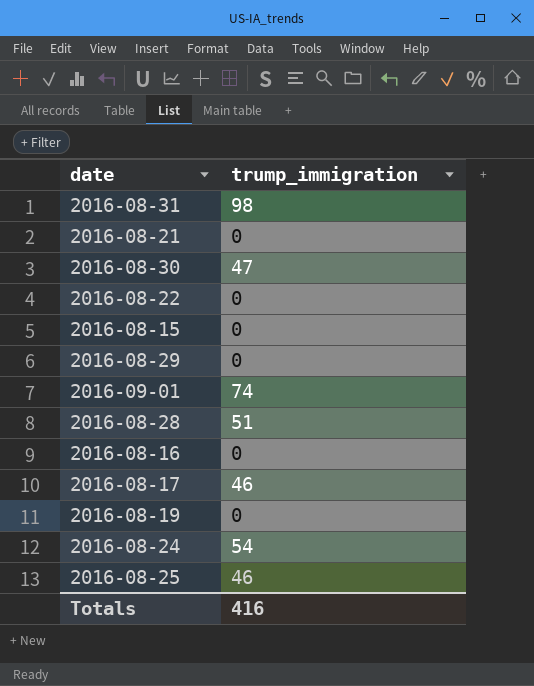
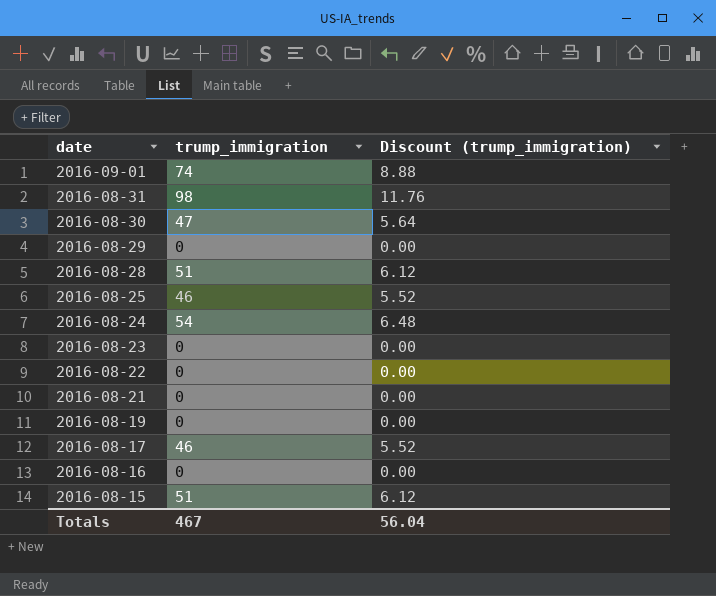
row order: none -> date descending
column Discount (trump_immigration) | formula: none -> [trump_immigration] * 0.12
row 2016-08-23: none -> 0 | 0.00
2016-08-15 | trump_immigration: 0 -> 51
Totals | trump_immigration: 416 -> 467

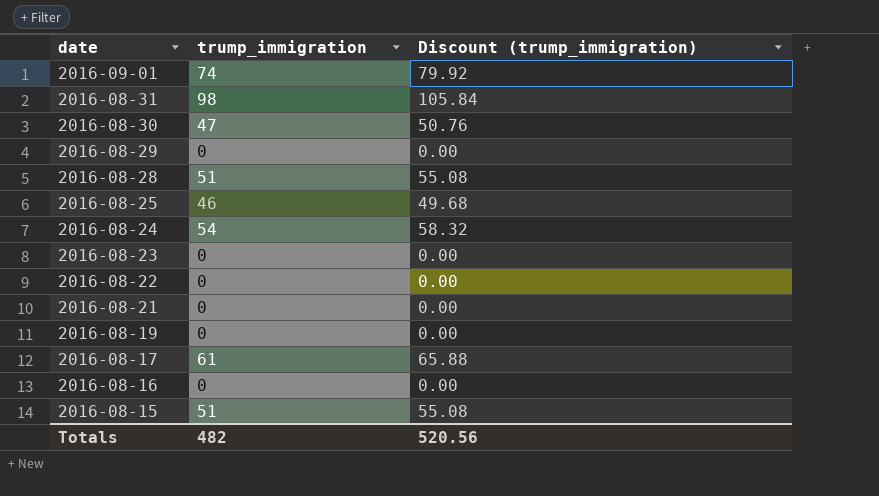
column Discount (trump_immigration) | formula: [trump_immigration] * 0.12 -> [trump_immigration] * 1.08
2016-08-17 | trump_immigration: 46 -> 61
Totals | trump_immigration: 467 -> 482
Totals | Discount (trump_immigration): 56.04 -> 520.56

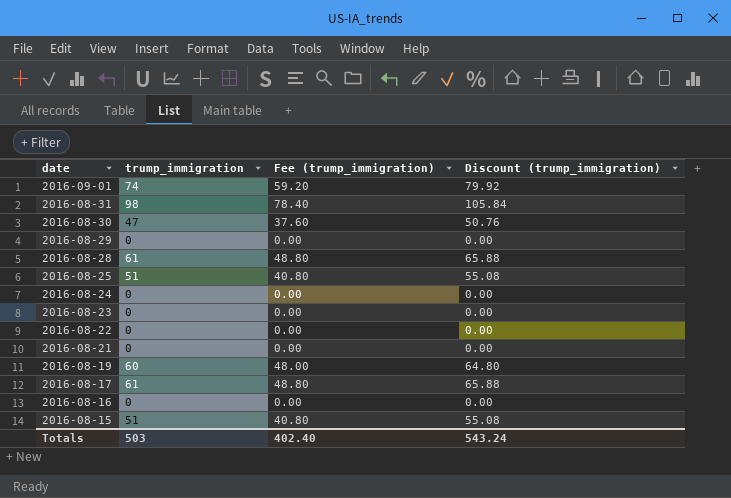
column Fee (trump_immigration) | formula: none -> [trump_immigration] * 0.8
2016-08-28 | trump_immigration: 51 -> 61
2016-08-28 | Discount (trump_immigration): 55.08 -> 65.88
2016-08-25 | trump_immigration: 46 -> 51
2016-08-25 | Discount (trump_immigration): 49.68 -> 55.08
2016-08-24 | trump_immigration: 54 -> 0
2016-08-24 | Discount (trump_immigration): 58.32 -> 0.00
2016-08-19 | trump_immigration: 0 -> 60
2016-08-19 | Discount (trump_immigration): 0.00 -> 64.80
Totals | trump_immigration: 482 -> 503
Totals | Discount (trump_immigration): 520.56 -> 543.24

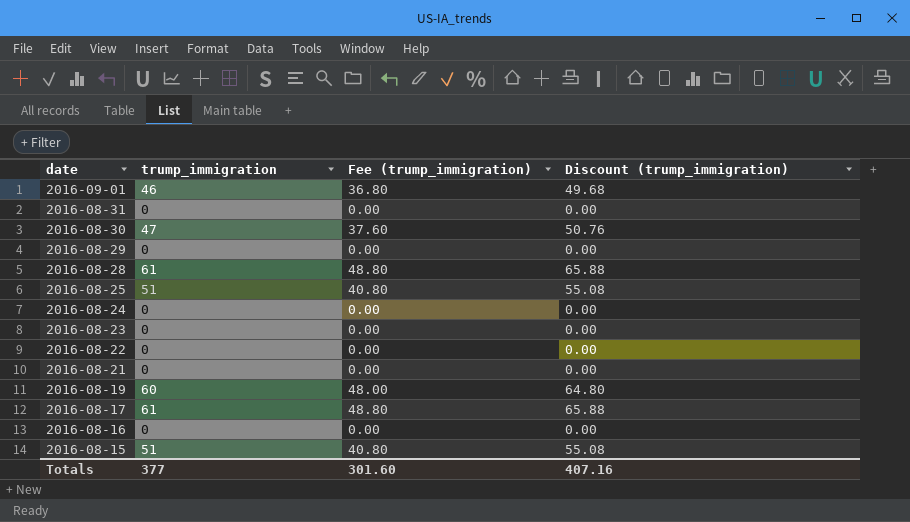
2016-09-01 | trump_immigration: 74 -> 46
2016-09-01 | Fee (trump_immigration): 59.20 -> 36.80
2016-09-01 | Discount (trump_immigration): 79.92 -> 49.68
2016-08-31 | trump_immigration: 98 -> 0
2016-08-31 | Fee (trump_immigration): 78.40 -> 0.00
2016-08-31 | Discount (trump_immigration): 105.84 -> 0.00
Totals | trump_immigration: 503 -> 377
Totals | Fee (trump_immigration): 402.40 -> 301.60
Totals | Discount (trump_immigration): 543.24 -> 407.16

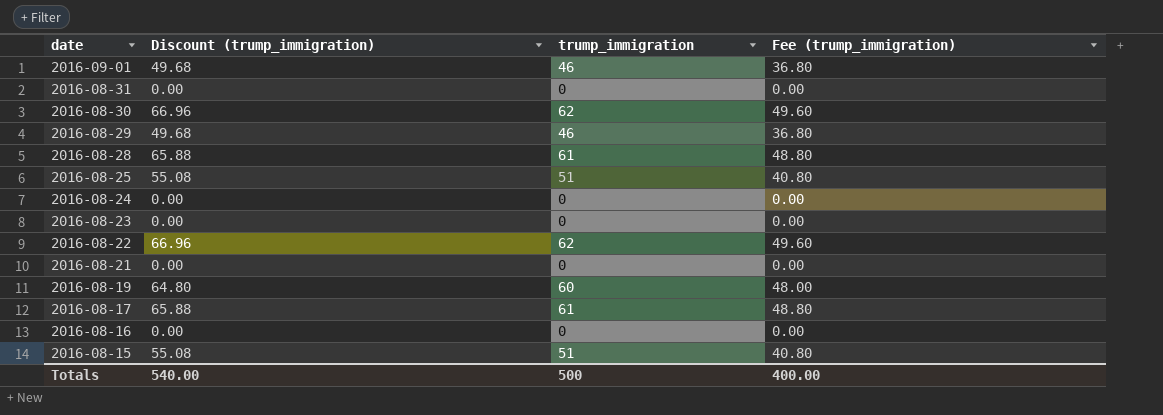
column Discount (trump_immigration) | position: 4 -> 2
2016-08-30 | Discount (trump_immigration): 50.76 -> 66.96
2016-08-30 | trump_immigration: 47 -> 62
2016-08-30 | Fee (trump_immigration): 37.60 -> 49.60
2016-08-29 | Discount (trump_immigration): 0.00 -> 49.68
2016-08-29 | trump_immigration: 0 -> 46
2016-08-29 | Fee (trump_immigration): 0.00 -> 36.80
2016-08-22 | Discount (trump_immigration): 0.00 -> 66.96
2016-08-22 | trump_immigration: 0 -> 62
2016-08-22 | Fee (trump_immigration): 0.00 -> 49.60
Totals | Discount (trump_immigration): 407.16 -> 540.00
Totals | trump_immigration: 377 -> 500
Totals | Fee (trump_immigration): 301.60 -> 400.00

